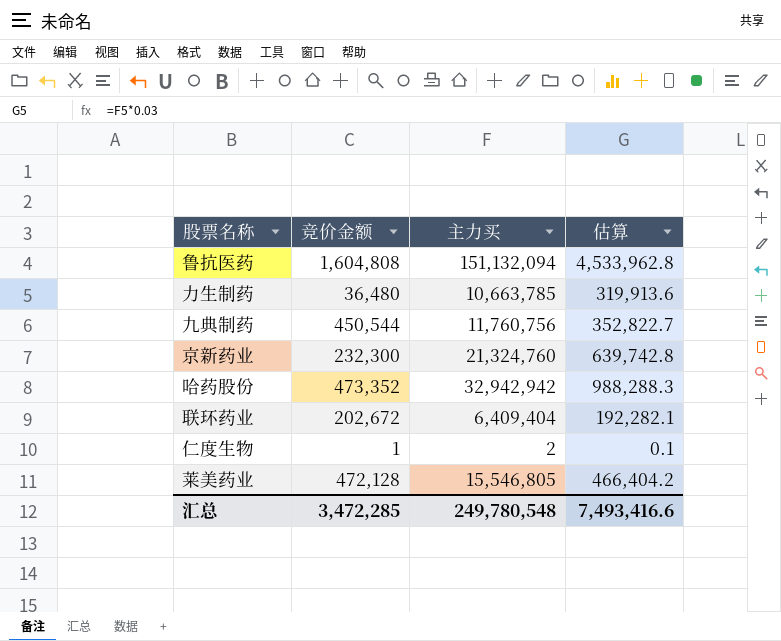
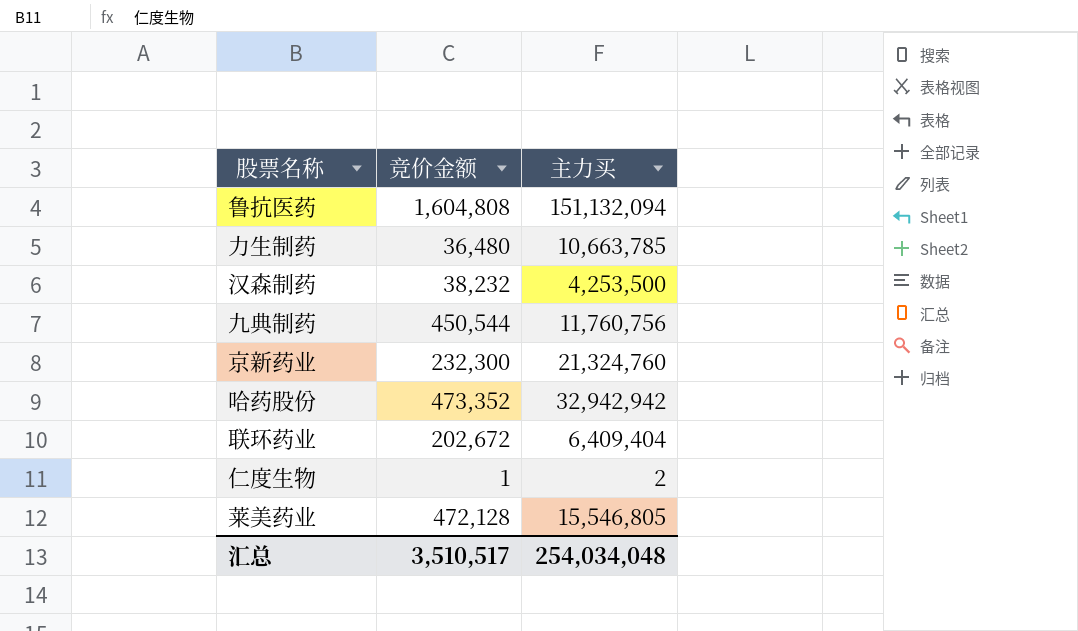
column 估算 | formula: [主力买] * 0.03 -> none
row 汉森制药: none -> 38,232 | 4,253,500
汇总 | 竞价金额: 3,472,285 -> 3,510,517
汇总 | 主力买: 249,780,548 -> 254,034,048

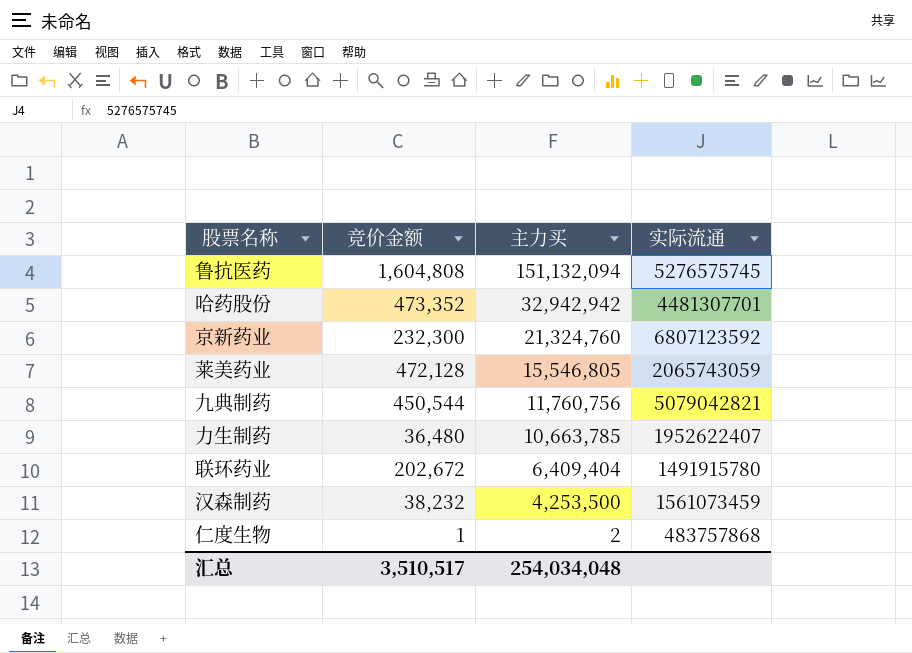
row order: none -> 主力买 descending
column 实际流通 | position: none -> 4

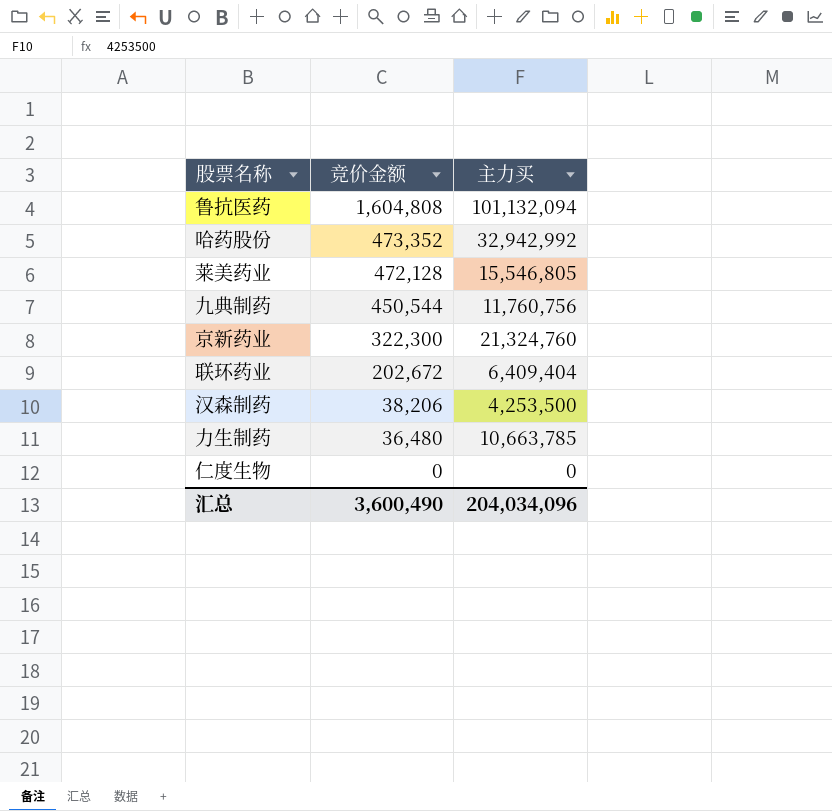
row order: 主力买 descending -> 竞价金额 descending
column 实际流通 | position: 4 -> none
鲁抗医药 | 主力买: 151,132,094 -> 101,132,094
哈药股份 | 主力买: 32,942,942 -> 32,942,992
京新药业 | 竞价金额: 232,300 -> 322,300
汉森制药 | 竞价金额: 38,232 -> 38,206
仁度生物 | 竞价金额: 1 -> 0
仁度生物 | 主力买: 2 -> 0
汇总 | 竞价金额: 3,510,517 -> 3,600,490
汇总 | 主力买: 254,034,048 -> 204,034,096

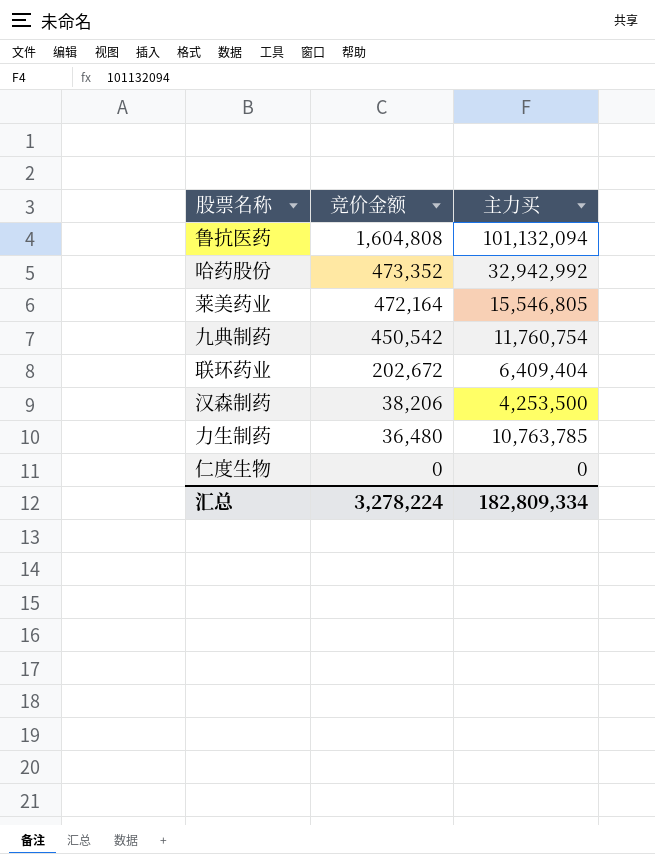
row 京新药业: 322,300 | 21,324,760 -> none
莱美药业 | 竞价金额: 472,128 -> 472,164
九典制药 | 竞价金额: 450,544 -> 450,542
九典制药 | 主力买: 11,760,756 -> 11,760,754
力生制药 | 主力买: 10,663,785 -> 10,763,785
汇总 | 竞价金额: 3,600,490 -> 3,278,224
汇总 | 主力买: 204,034,096 -> 182,809,334

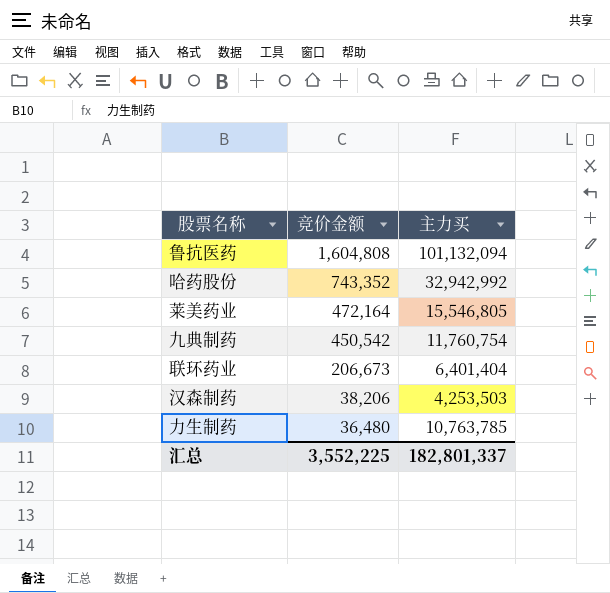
row 仁度生物: 0 | 0 -> none
哈药股份 | 竞价金额: 473,352 -> 743,352
联环药业 | 竞价金额: 202,672 -> 206,673
联环药业 | 主力买: 6,409,404 -> 6,401,404
汉森制药 | 主力买: 4,253,500 -> 4,253,503
汇总 | 竞价金额: 3,278,224 -> 3,552,225
汇总 | 主力买: 182,809,334 -> 182,801,337

